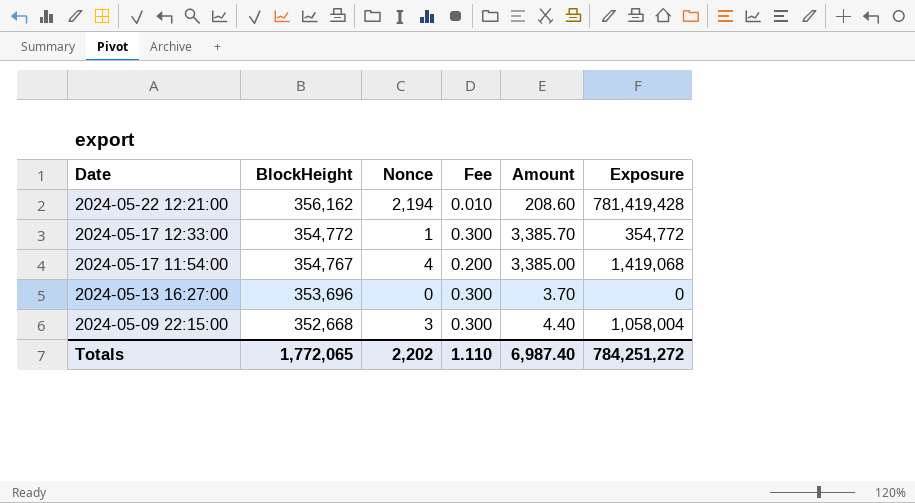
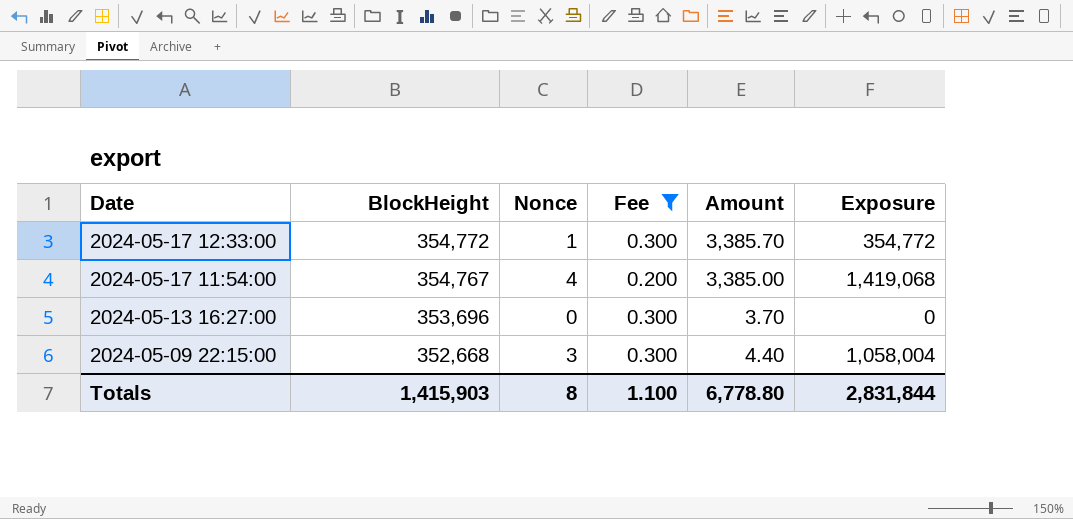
filter: none -> Fee != 0.010
Totals | BlockHeight: 1,772,065 -> 1,415,903
Totals | Nonce: 2,202 -> 8
Totals | Fee: 1.110 -> 1.100
Totals | Amount: 6,987.40 -> 6,778.80
Totals | Exposure: 784,251,272 -> 2,831,844

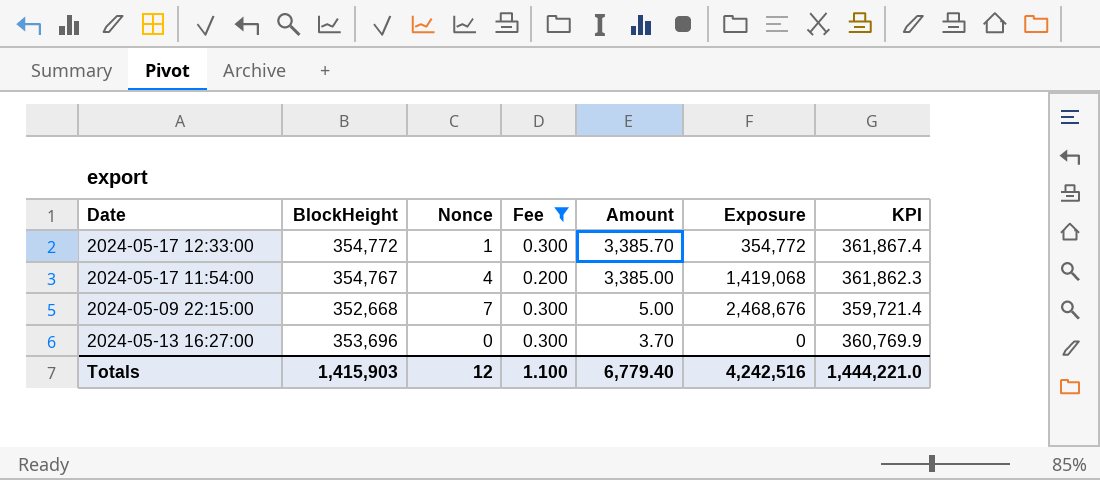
row order: Date descending -> Amount descending
column KPI | formula: none -> [BlockHeight] * 1.02
2024-05-09 22:15:00 | Nonce: 3 -> 7
2024-05-09 22:15:00 | Amount: 4.40 -> 5.00
2024-05-09 22:15:00 | Exposure: 1,058,004 -> 2,468,676
Totals | Nonce: 8 -> 12
Totals | Amount: 6,778.80 -> 6,779.40
Totals | Exposure: 2,831,844 -> 4,242,516

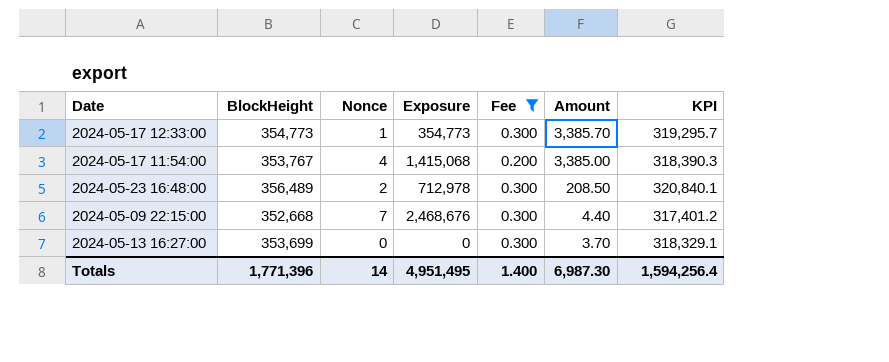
column Exposure | position: 6 -> 4
column KPI | formula: [BlockHeight] * 1.02 -> [BlockHeight] * 0.9
2024-05-17 12:33:00 | BlockHeight: 354,772 -> 354,773
2024-05-17 12:33:00 | Exposure: 354,772 -> 354,773
2024-05-17 11:54:00 | BlockHeight: 354,767 -> 353,767
2024-05-17 11:54:00 | Exposure: 1,419,068 -> 1,415,068
row 2024-05-23 16:48:00: none -> 356,489 | 2 | 712,978 | 0.300 | 208.50 | 320,840.1
2024-05-09 22:15:00 | Amount: 5.00 -> 4.40
2024-05-13 16:27:00 | BlockHeight: 353,696 -> 353,699
Totals | BlockHeight: 1,415,903 -> 1,771,396
Totals | Nonce: 12 -> 14
Totals | Exposure: 4,242,516 -> 4,951,495
Totals | Fee: 1.100 -> 1.400
Totals | Amount: 6,779.40 -> 6,987.30
Totals | KPI: 1,444,221.0 -> 1,594,256.4

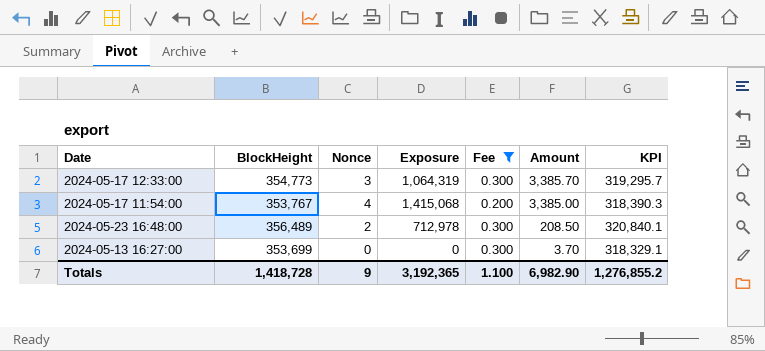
row 2024-05-09 22:15:00: 352,668 | 7 | 2,468,676 | 0.300 | 4.40 | 317,401.2 -> none
2024-05-17 12:33:00 | Nonce: 1 -> 3
2024-05-17 12:33:00 | Exposure: 354,773 -> 1,064,319
Totals | BlockHeight: 1,771,396 -> 1,418,728
Totals | Nonce: 14 -> 9
Totals | Exposure: 4,951,495 -> 3,192,365
Totals | Fee: 1.400 -> 1.100
Totals | Amount: 6,987.30 -> 6,982.90
Totals | KPI: 1,594,256.4 -> 1,276,855.2

